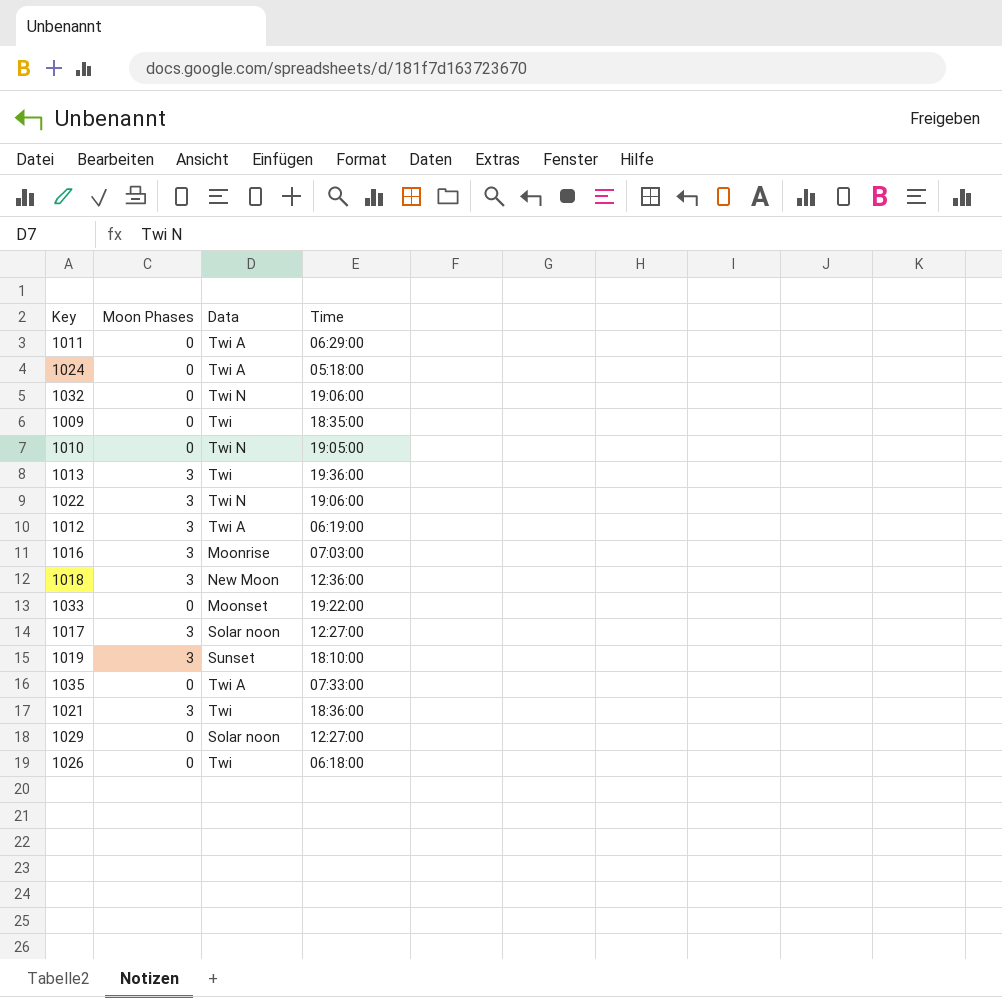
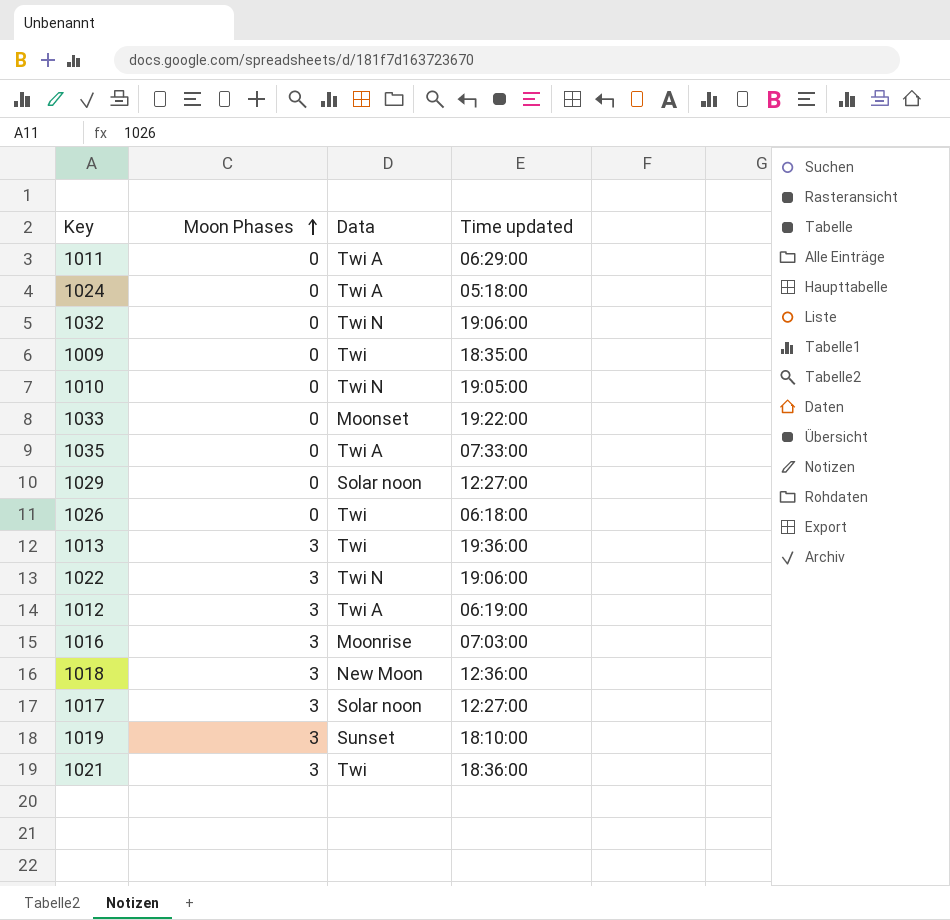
row order: none -> Moon Phases ascending
column name: Time -> Time updated

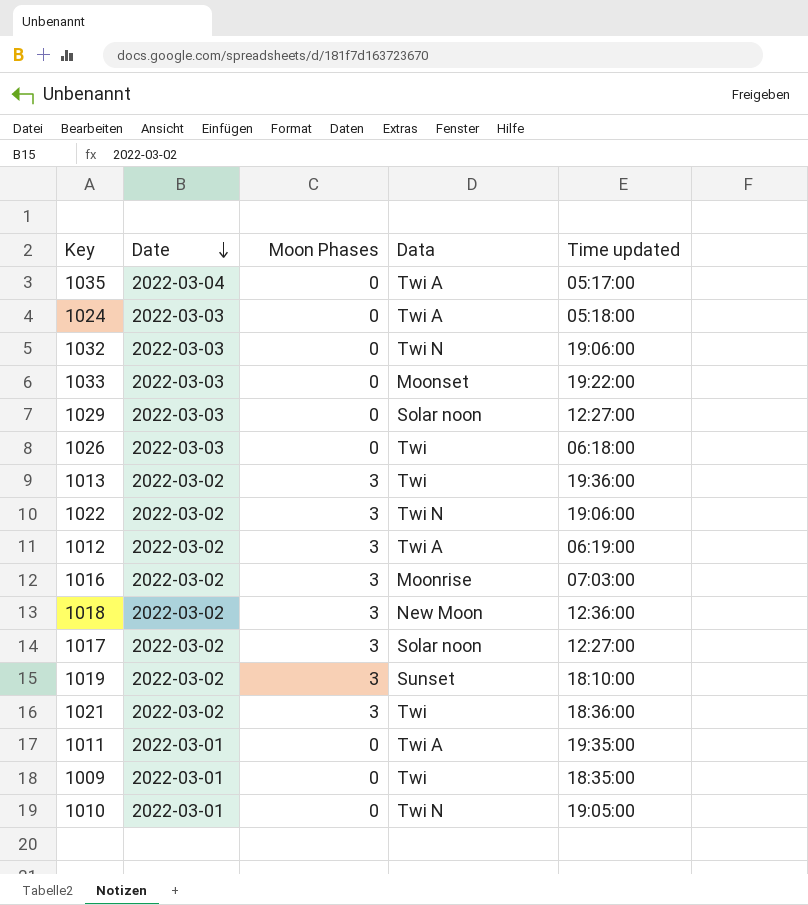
row order: Moon Phases ascending -> Date descending
column Date | position: none -> 2
1035 | Time updated: 07:33:00 -> 05:17:00
1011 | Time updated: 06:29:00 -> 19:35:00

